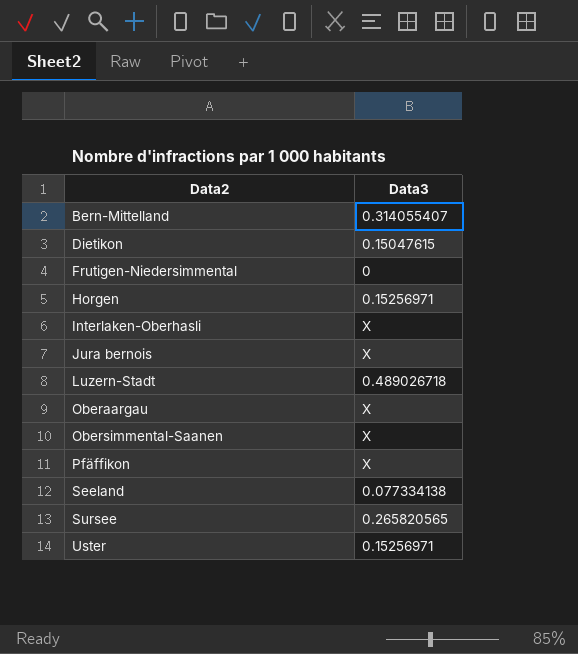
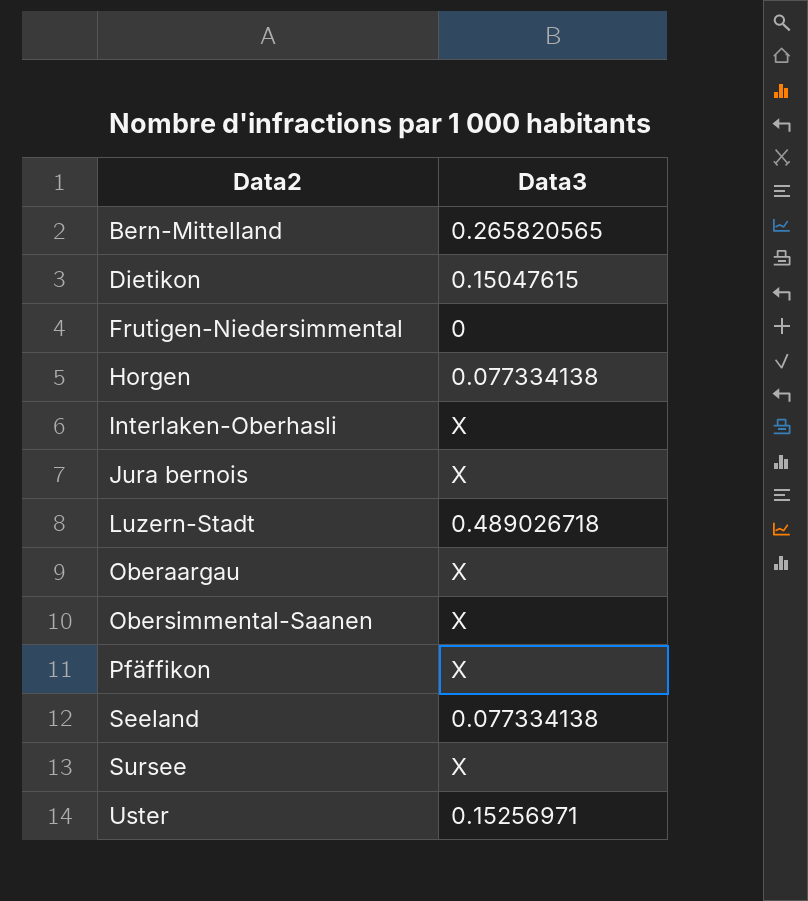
Bern-Mittelland | Data3: 0.314055407 -> 0.265820565
Horgen | Data3: 0.15256971 -> 0.077334138
Sursee | Data3: 0.265820565 -> X

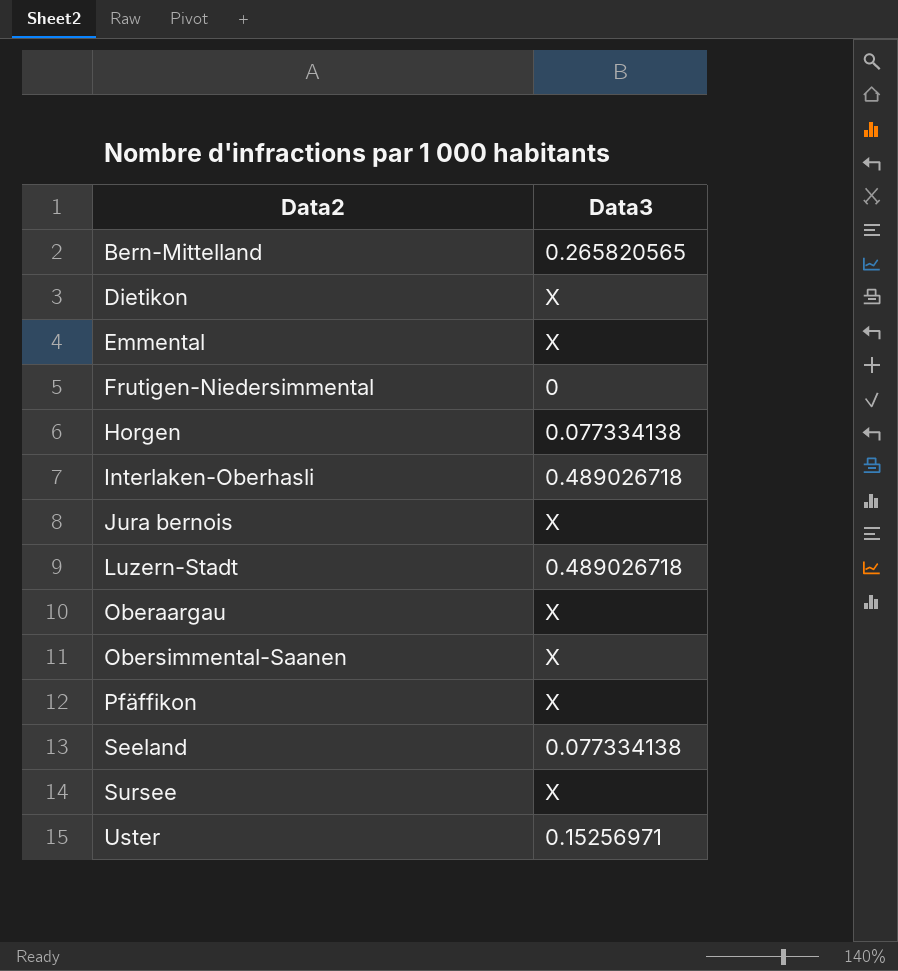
Dietikon | Data3: 0.15047615 -> X
row Emmental: none -> X
Interlaken-Oberhasli | Data3: X -> 0.489026718

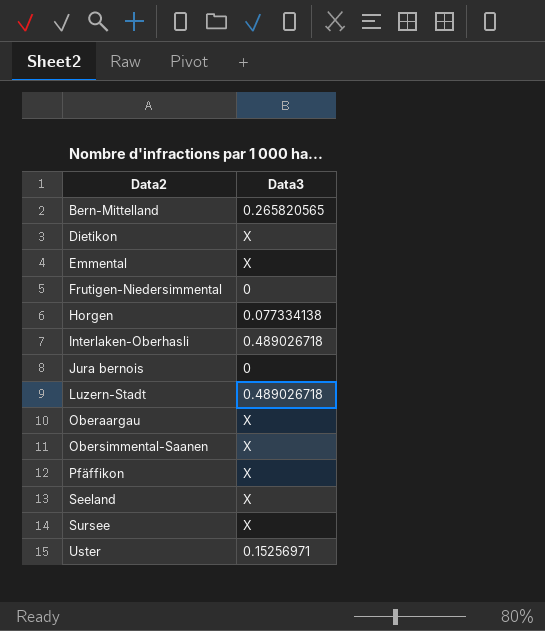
Jura bernois | Data3: X -> 0
Seeland | Data3: 0.077334138 -> X

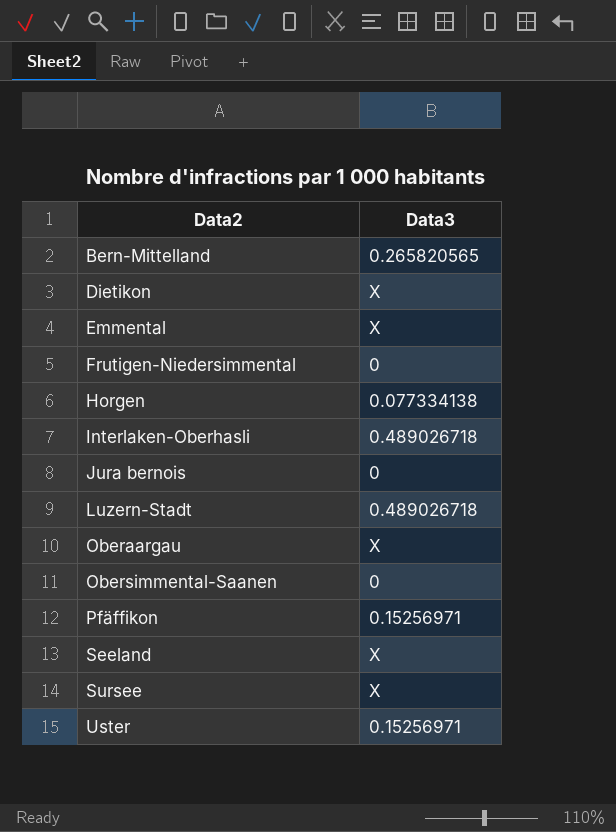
Obersimmental-Saanen | Data3: X -> 0
Pfäffikon | Data3: X -> 0.15256971

